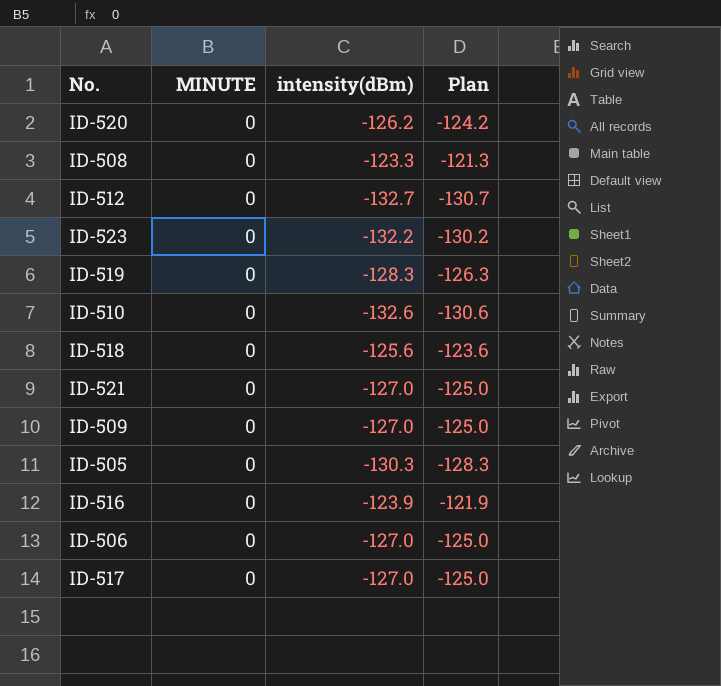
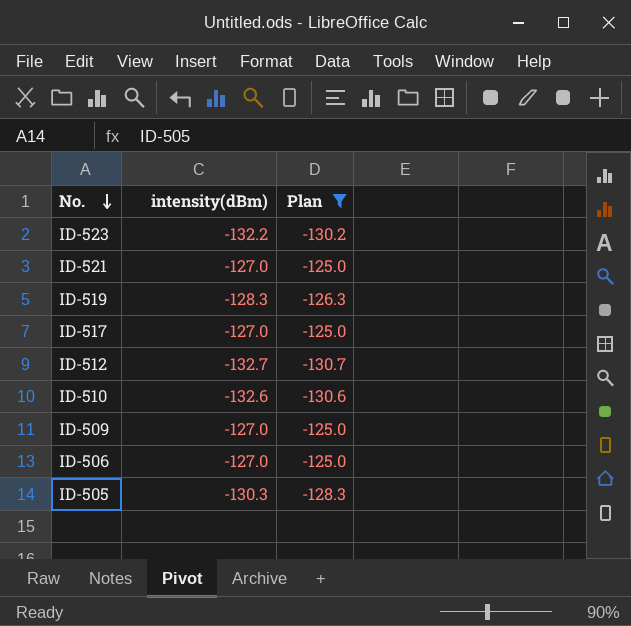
filter: none -> Plan <= -125.0
row order: none -> No. descending
column MINUTE | position: 2 -> none

